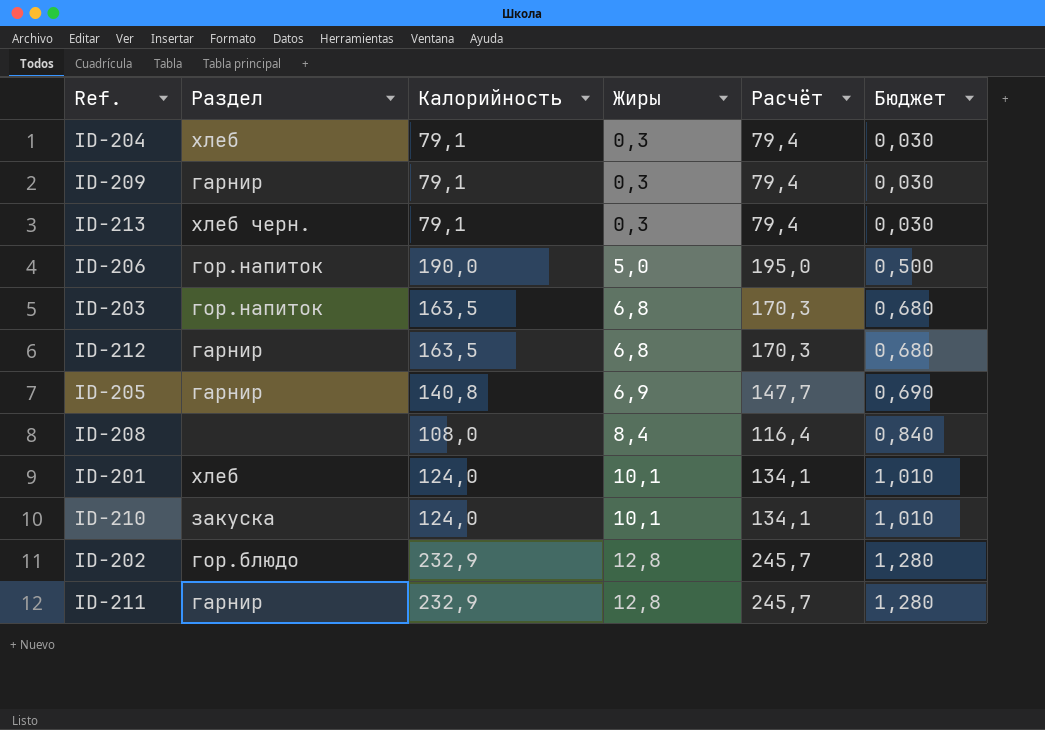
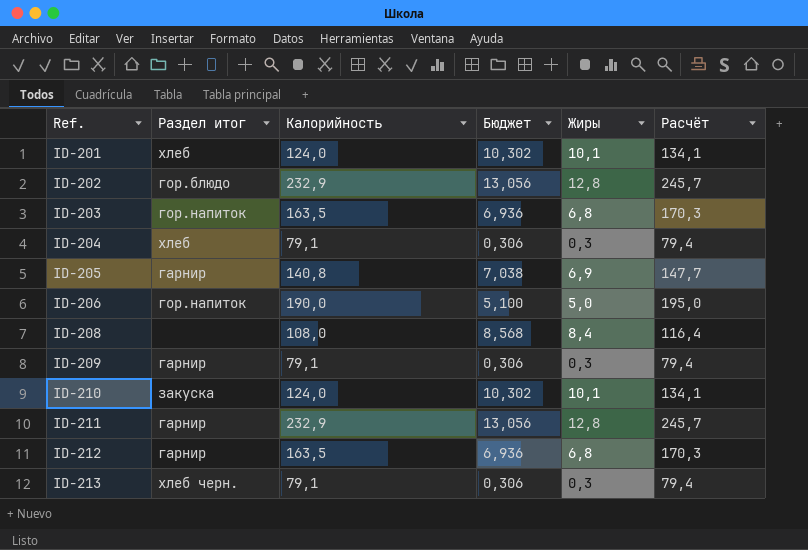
row order: Жиры ascending -> Ref. ascending
column name: Раздел -> Раздел итог
column Бюджет | formula: [Жиры] * 0,1 -> [Жиры] * 1,02
column Бюджет | position: 6 -> 4

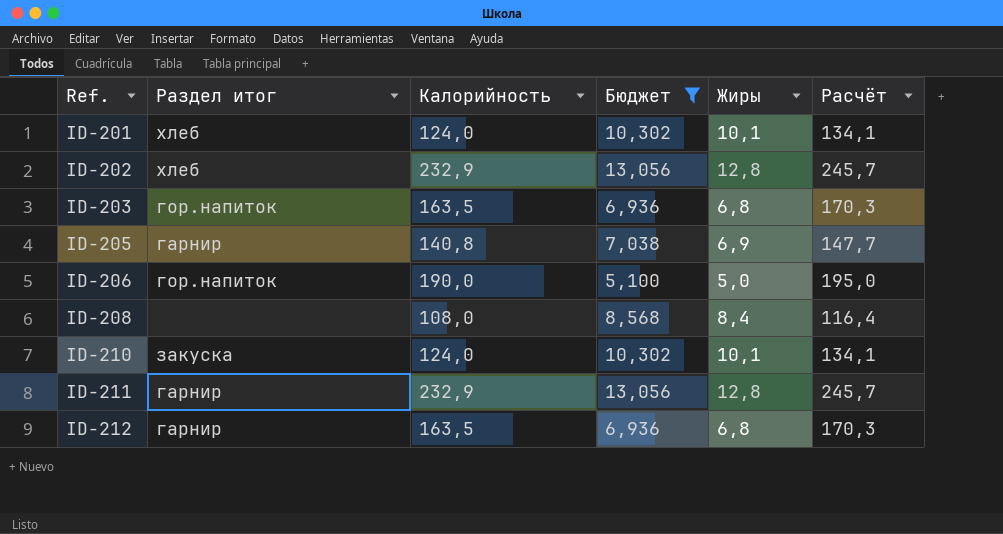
filter: none -> Бюджет != 0,306
ID-202 | Раздел итог: гор.блюдо -> хлеб

